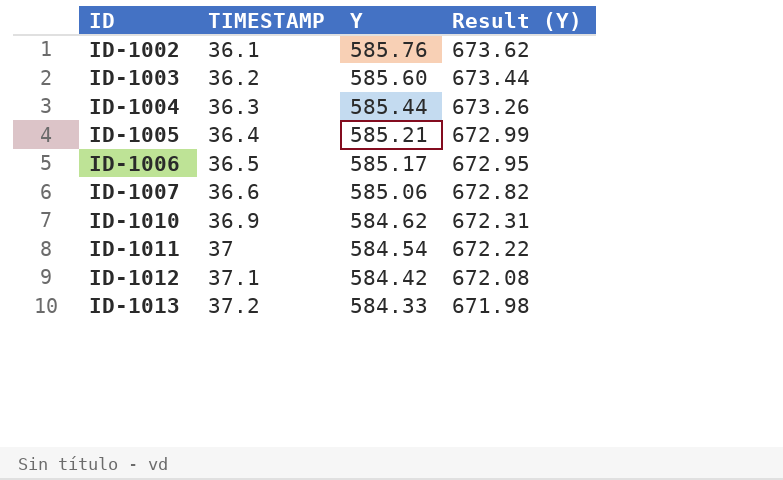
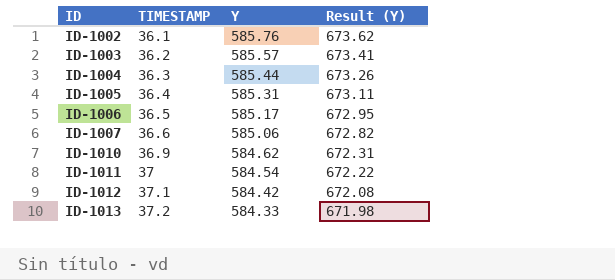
ID-1003 | Y: 585.60 -> 585.57
ID-1003 | Result (Y): 673.44 -> 673.41
ID-1005 | Y: 585.21 -> 585.31
ID-1005 | Result (Y): 672.99 -> 673.11

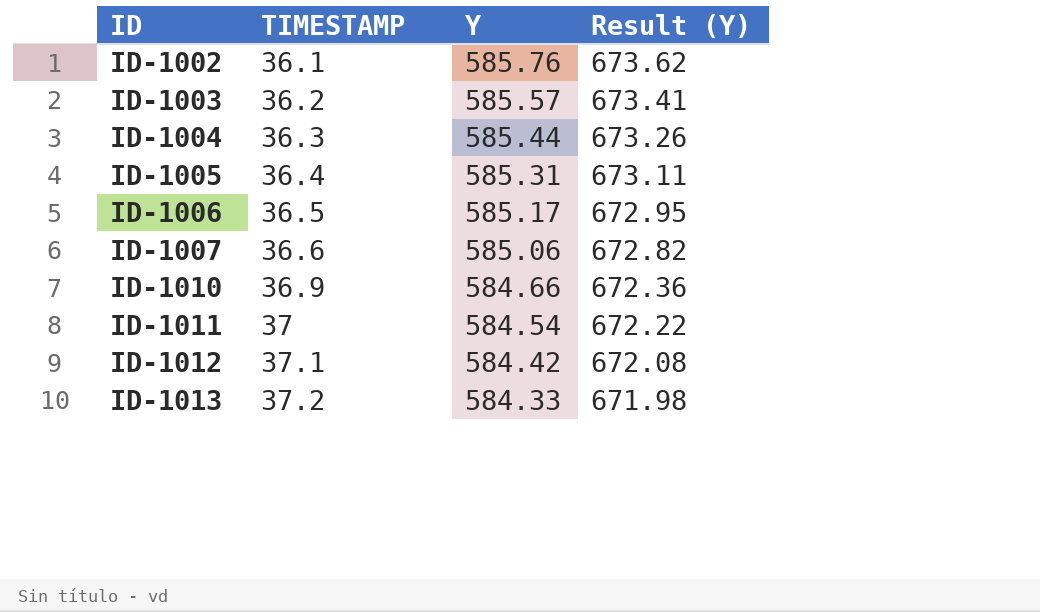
ID-1010 | Y: 584.62 -> 584.66
ID-1010 | Result (Y): 672.31 -> 672.36

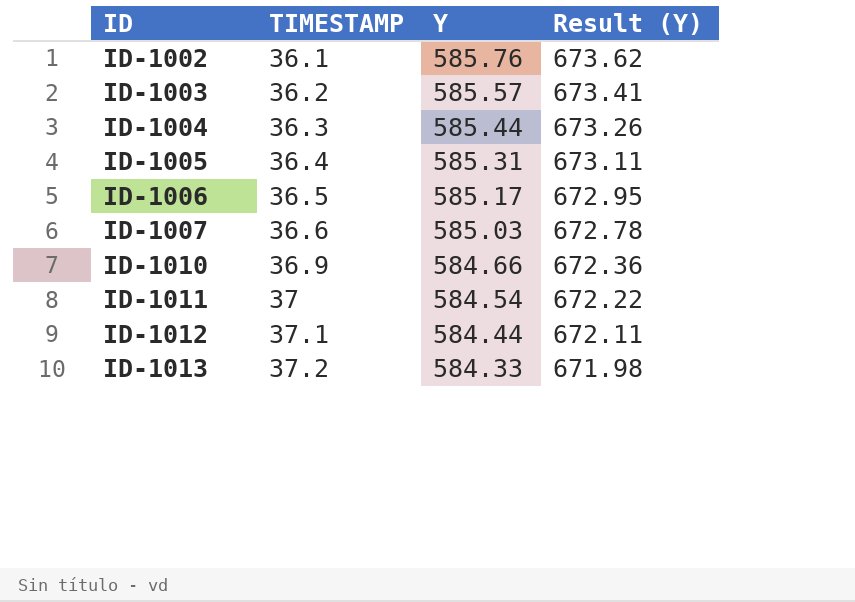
ID-1007 | Y: 585.06 -> 585.03
ID-1007 | Result (Y): 672.82 -> 672.78
ID-1012 | Y: 584.42 -> 584.44
ID-1012 | Result (Y): 672.08 -> 672.11

